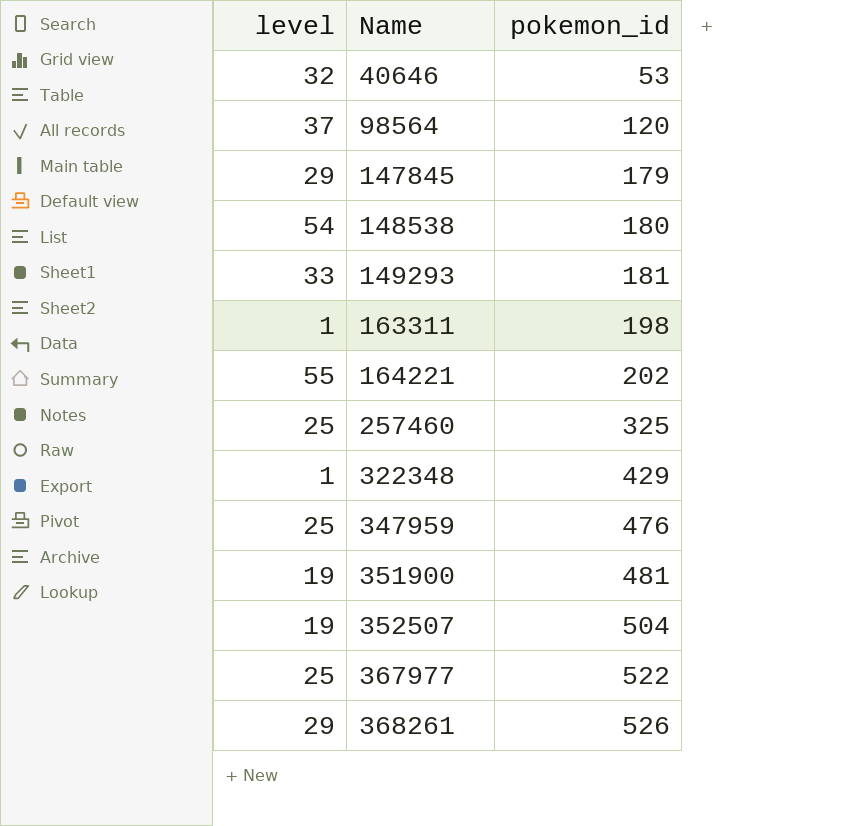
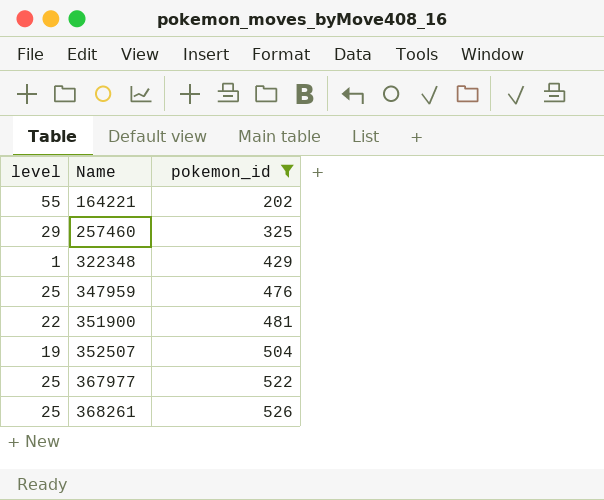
filter: none -> pokemon_id >= 202
257460 | level: 25 -> 29
351900 | level: 19 -> 22
368261 | level: 29 -> 25

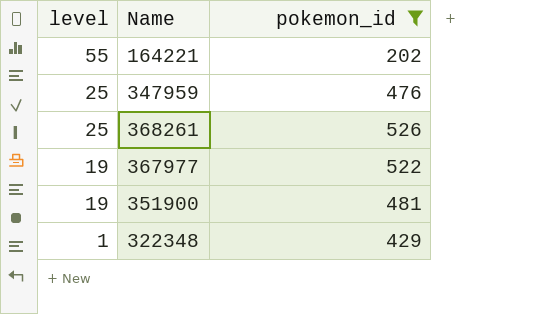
row order: Name ascending -> level descending
row 257460: 29 | 325 -> none
row 352507: 19 | 504 -> none
367977 | level: 25 -> 19
351900 | level: 22 -> 19

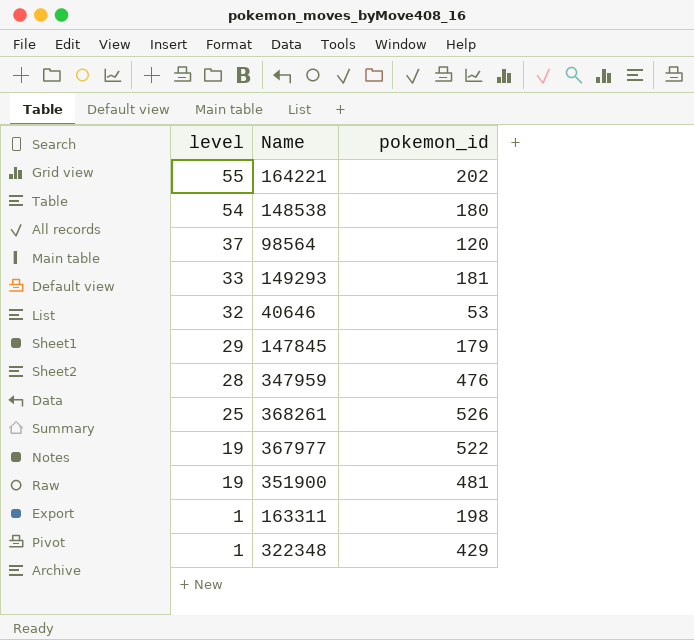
filter: pokemon_id >= 202 -> none
347959 | level: 25 -> 28

